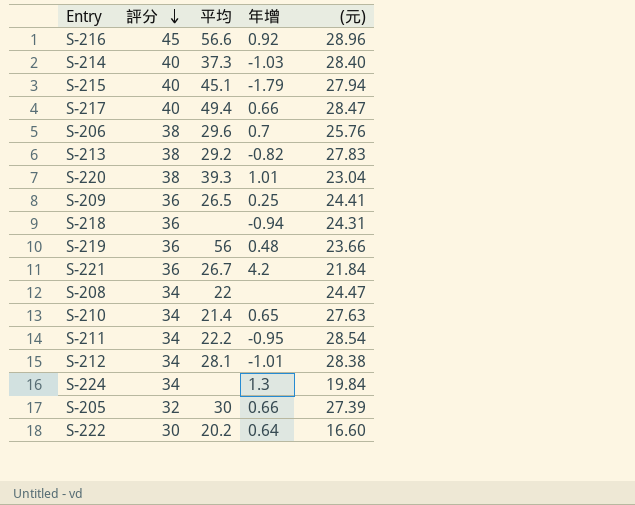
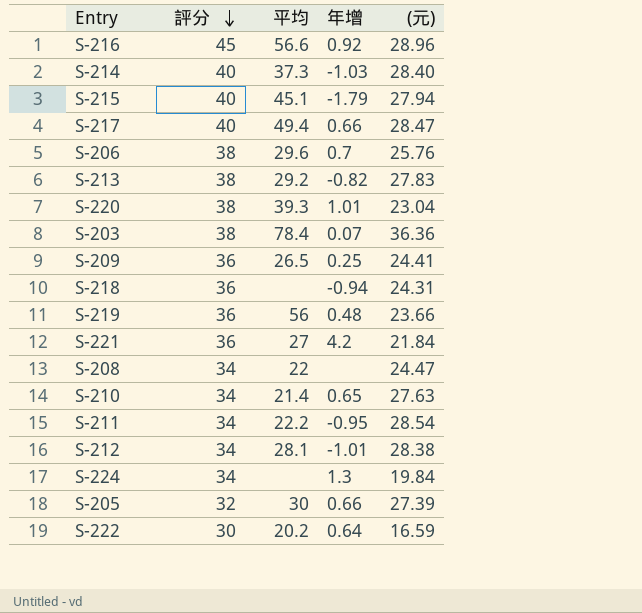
row S-203: none -> 38 | 78.4 | 0.07 | 36.36
S-221 | 平均: 26.7 -> 27
S-222 | (元): 16.60 -> 16.59

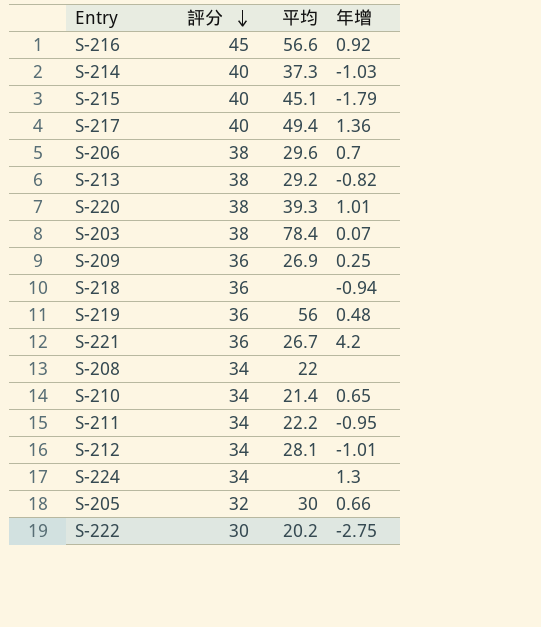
column (元) | position: 5 -> none
S-217 | 年增: 0.66 -> 1.36
S-209 | 平均: 26.5 -> 26.9
S-221 | 平均: 27 -> 26.7
S-222 | 年增: 0.64 -> -2.75

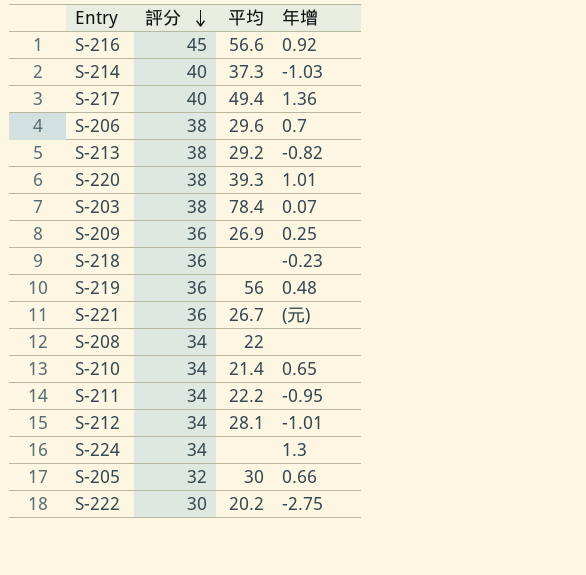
row S-215: 40 | 45.1 | -1.79 -> none
S-218 | 年增: -0.94 -> -0.23
S-221 | 年增: 4.2 -> (元)

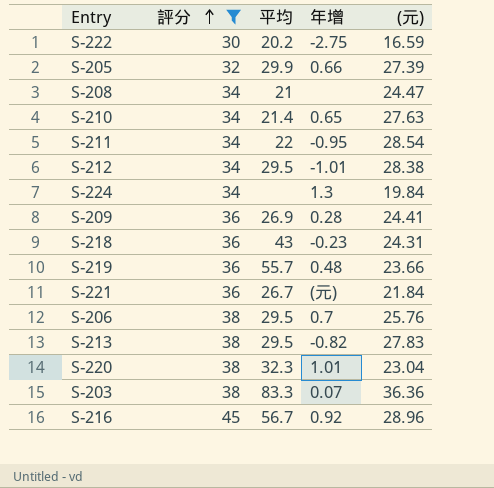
filter: none -> 評分 != 40
row order: 評分 descending -> 評分 ascending
column (元) | position: none -> 5
S-205 | 平均: 30 -> 29.9
S-208 | 平均: 22 -> 21
S-211 | 平均: 22.2 -> 22
S-212 | 平均: 28.1 -> 29.5
S-209 | 年增: 0.25 -> 0.28
S-218 | 平均: none -> 43
S-219 | 平均: 56 -> 55.7
S-206 | 平均: 29.6 -> 29.5
S-213 | 平均: 29.2 -> 29.5
S-220 | 平均: 39.3 -> 32.3
S-203 | 平均: 78.4 -> 83.3
S-216 | 平均: 56.6 -> 56.7

